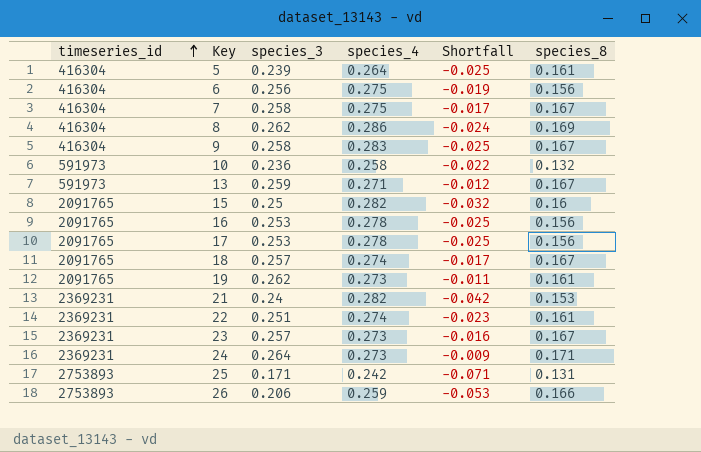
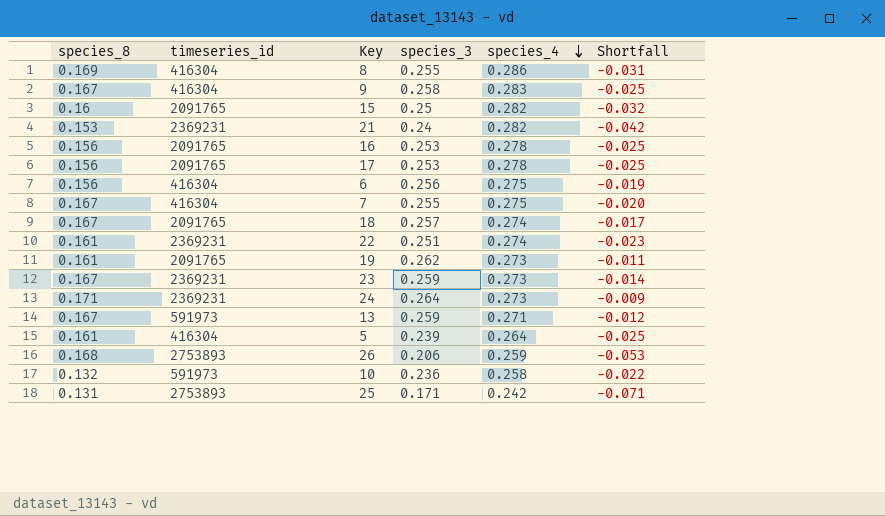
row order: timeseries_id ascending -> species_4 descending
column species_8 | position: 6 -> 1
8 | species_3: 0.262 -> 0.255
8 | Shortfall: -0.024 -> -0.031
7 | species_3: 0.258 -> 0.255
7 | Shortfall: -0.017 -> -0.020
23 | species_3: 0.257 -> 0.259
23 | Shortfall: -0.016 -> -0.014
26 | species_8: 0.166 -> 0.168

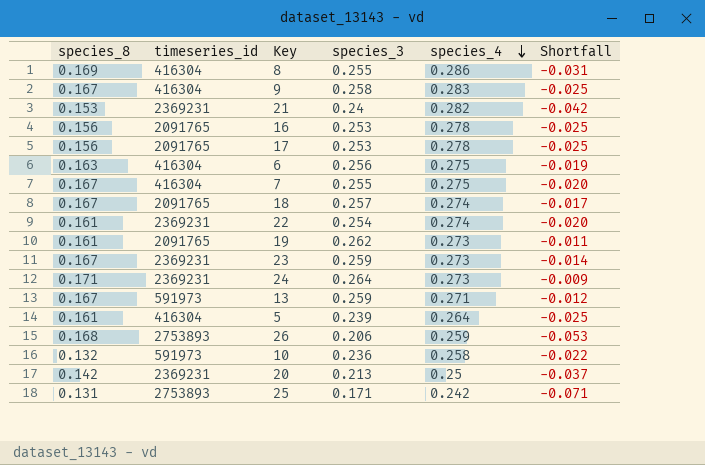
row 15: 0.16 | 2091765 | 0.25 | 0.282 | -0.032 -> none
6 | species_8: 0.156 -> 0.163
22 | species_3: 0.251 -> 0.254
22 | Shortfall: -0.023 -> -0.020
row 20: none -> 0.142 | 2369231 | 0.213 | 0.25 | -0.037

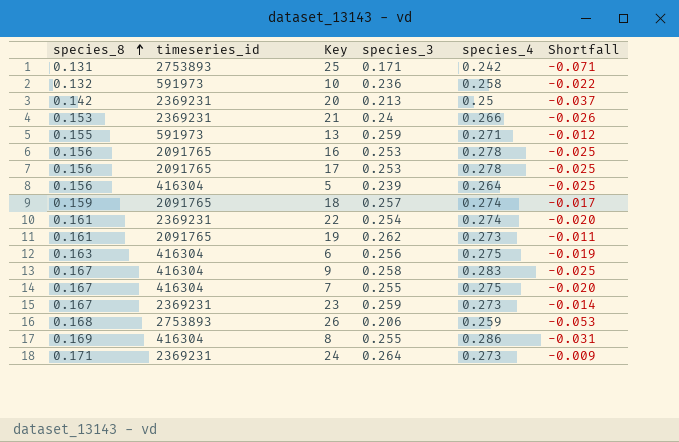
row order: species_4 descending -> species_8 ascending
21 | species_4: 0.282 -> 0.266
21 | Shortfall: -0.042 -> -0.026
13 | species_8: 0.167 -> 0.155
5 | species_8: 0.161 -> 0.156
18 | species_8: 0.167 -> 0.159

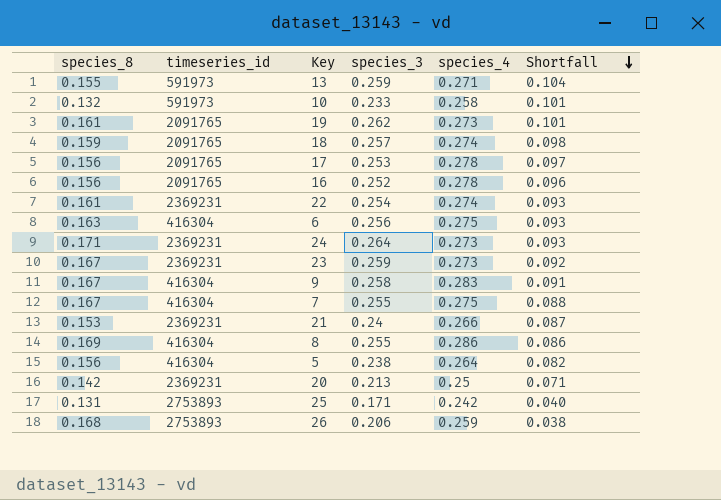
row order: species_8 ascending -> Shortfall descending
column Shortfall | formula: [species_3] - [species_4] -> [species_3] - [species_8]
10 | species_3: 0.236 -> 0.233
16 | species_3: 0.253 -> 0.252
5 | species_3: 0.239 -> 0.238

